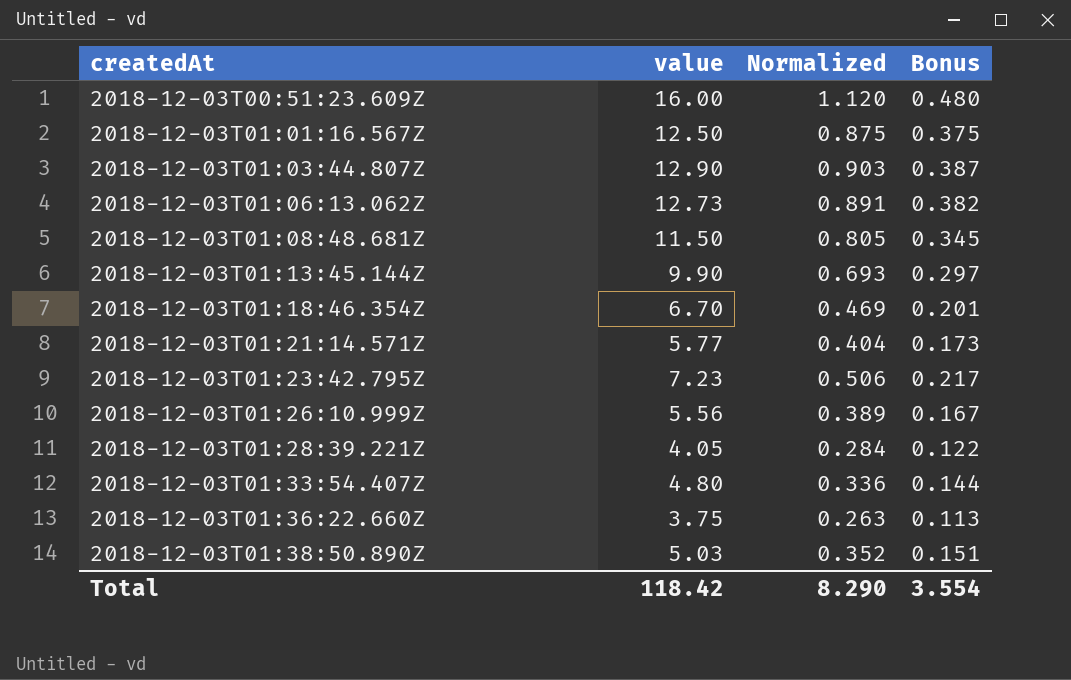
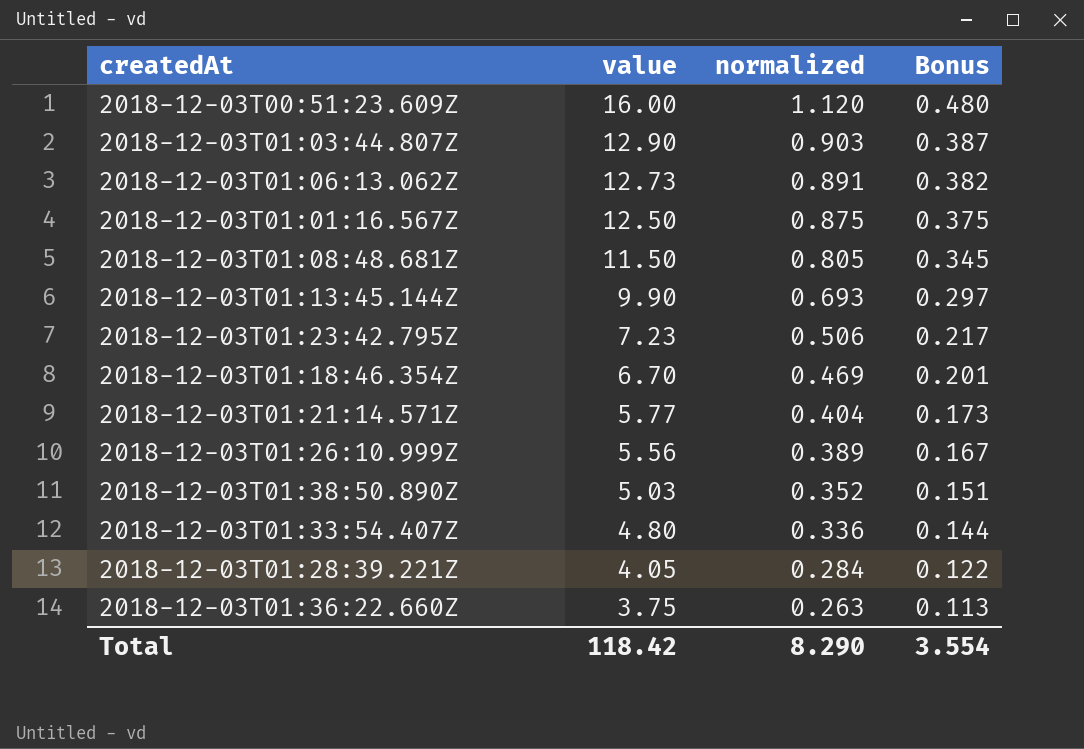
row order: createdAt ascending -> value descending
column name: Normalized -> normalized

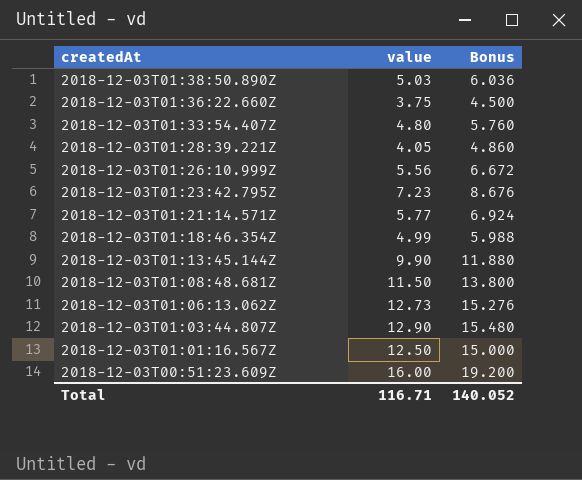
row order: value descending -> createdAt descending
column normalized | formula: [value] * 0.07 -> none
column Bonus | formula: [value] * 0.03 -> [value] * 1.2
2018-12-03T01:18:46.354Z | value: 6.70 -> 4.99
Total | value: 118.42 -> 116.71
Total | Bonus: 3.554 -> 140.052

